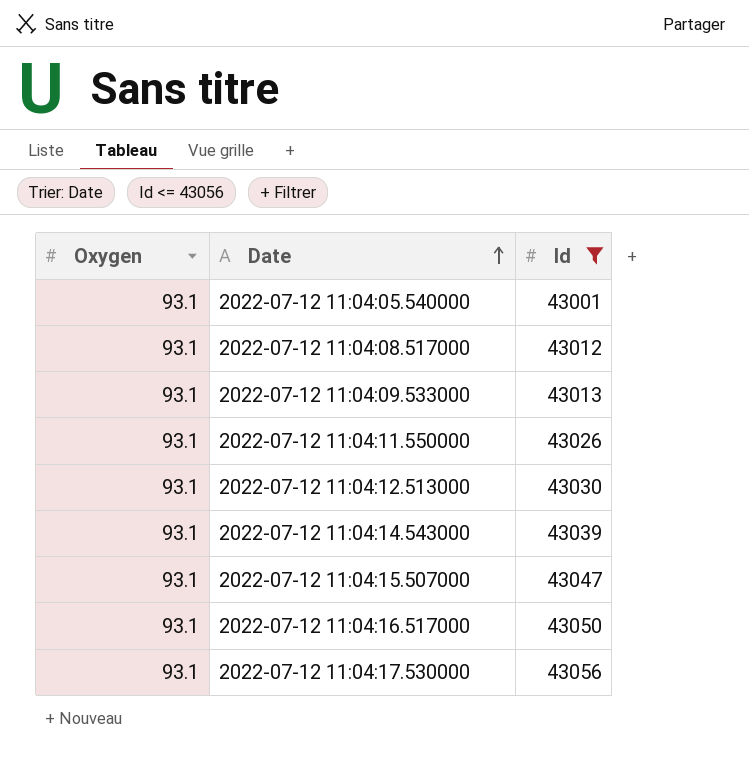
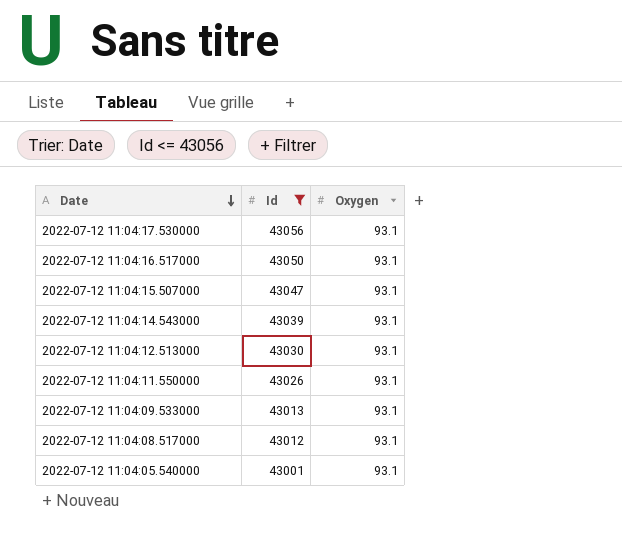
row order: Date ascending -> Date descending
column Oxygen | position: 1 -> 3

